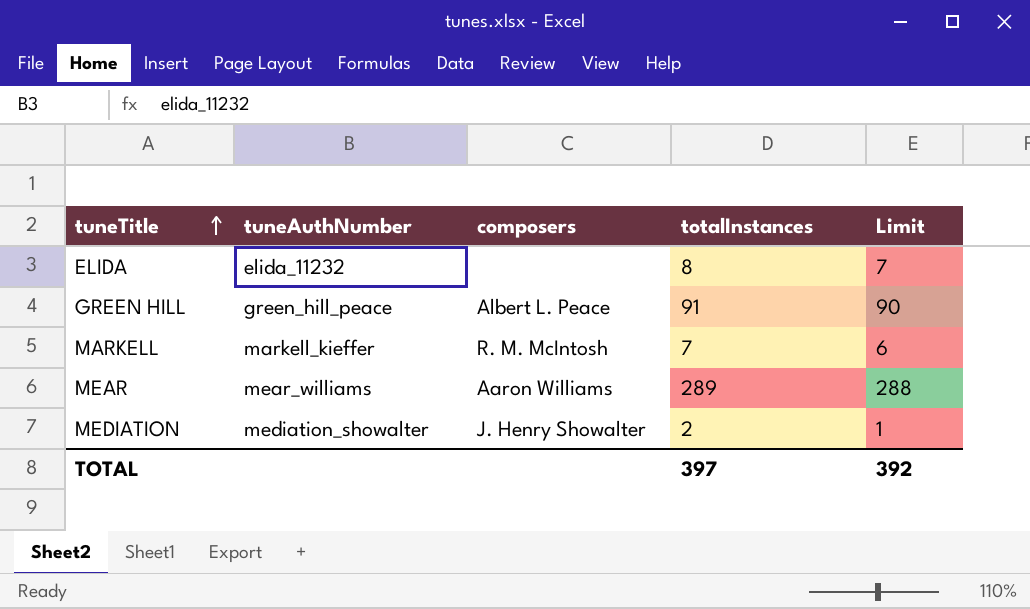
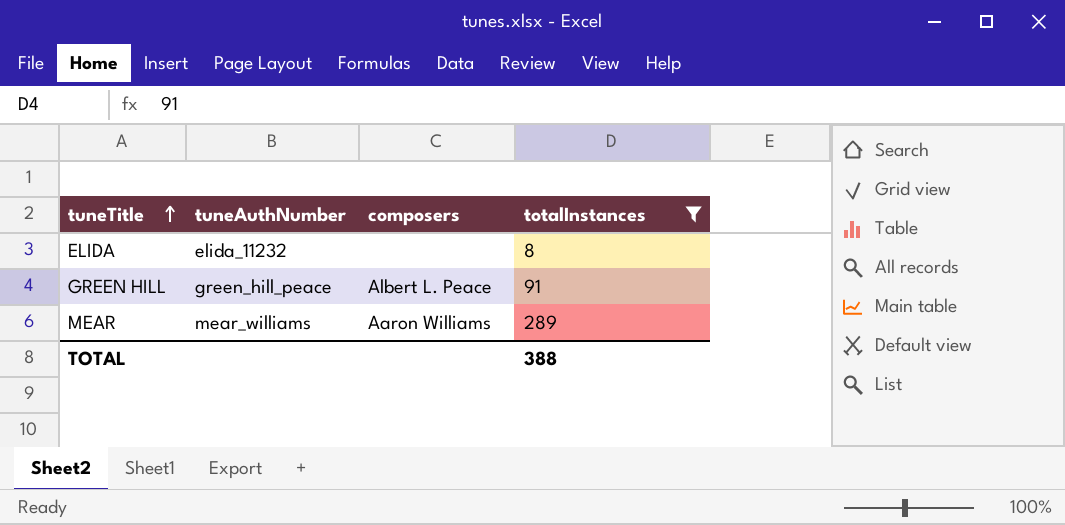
filter: none -> totalInstances >= 8
column Limit | formula: [totalInstances] - 1 -> none
TOTAL | totalInstances: 397 -> 388

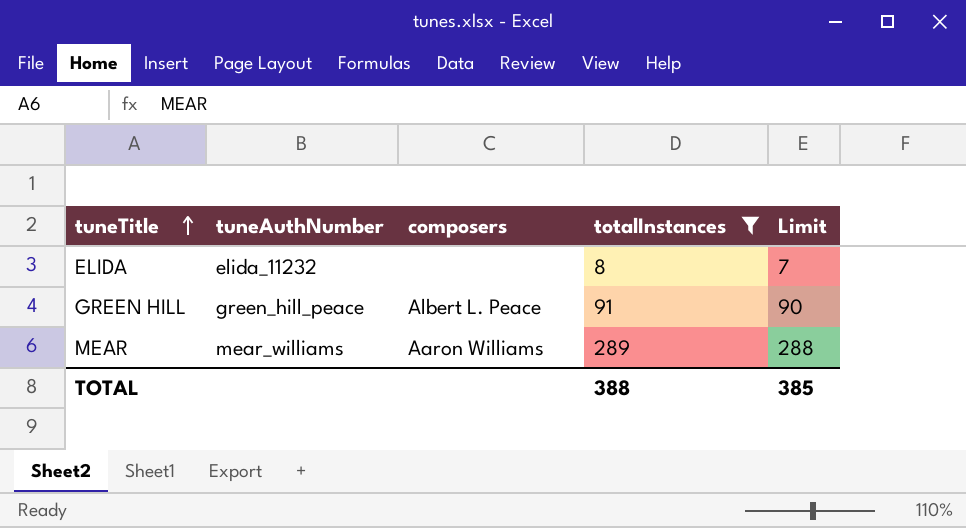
column Limit | formula: none -> [totalInstances] - 1

